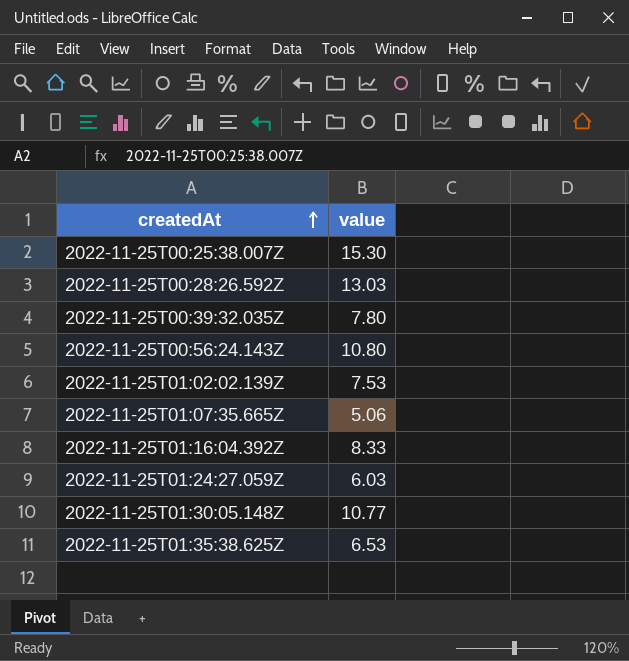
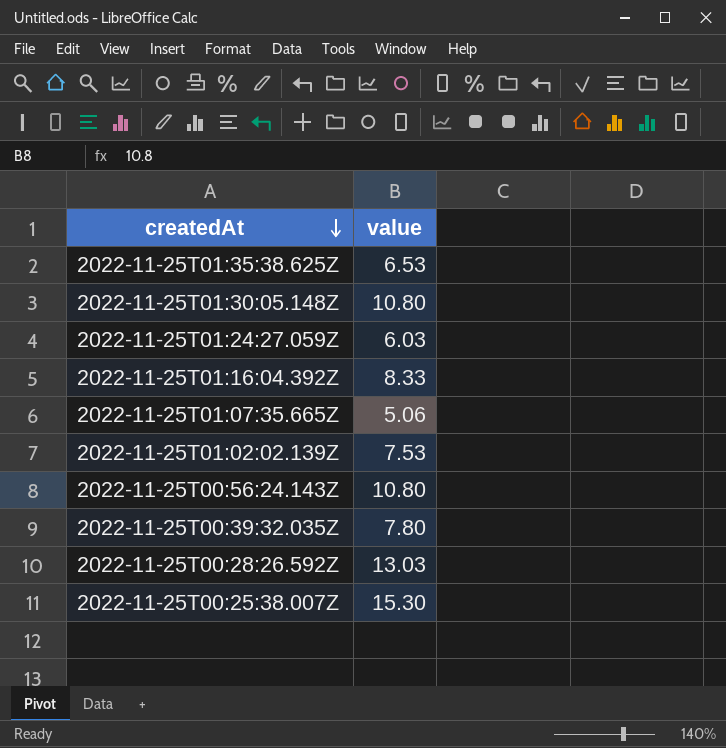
row order: createdAt ascending -> createdAt descending
2022-11-25T01:30:05.148Z | value: 10.77 -> 10.80

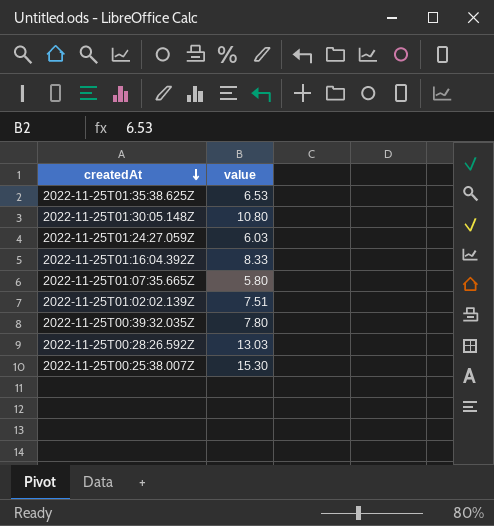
row 2022-11-25T00:56:24.143Z: 10.80 -> none
2022-11-25T01:07:35.665Z | value: 5.06 -> 5.80
2022-11-25T01:02:02.139Z | value: 7.53 -> 7.51

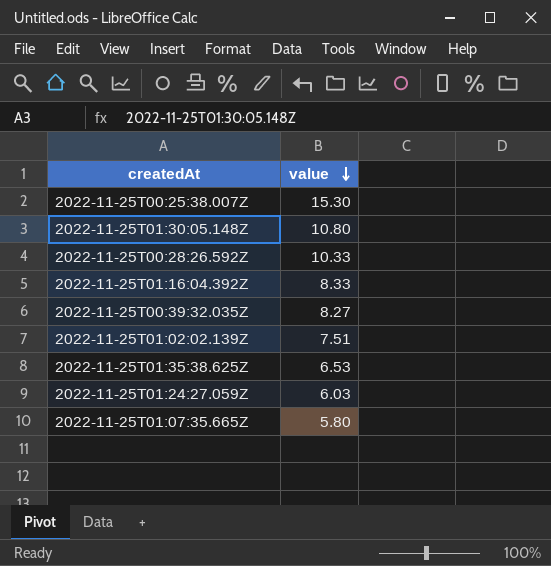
row order: createdAt descending -> value descending
2022-11-25T00:28:26.592Z | value: 13.03 -> 10.33
2022-11-25T00:39:32.035Z | value: 7.80 -> 8.27

